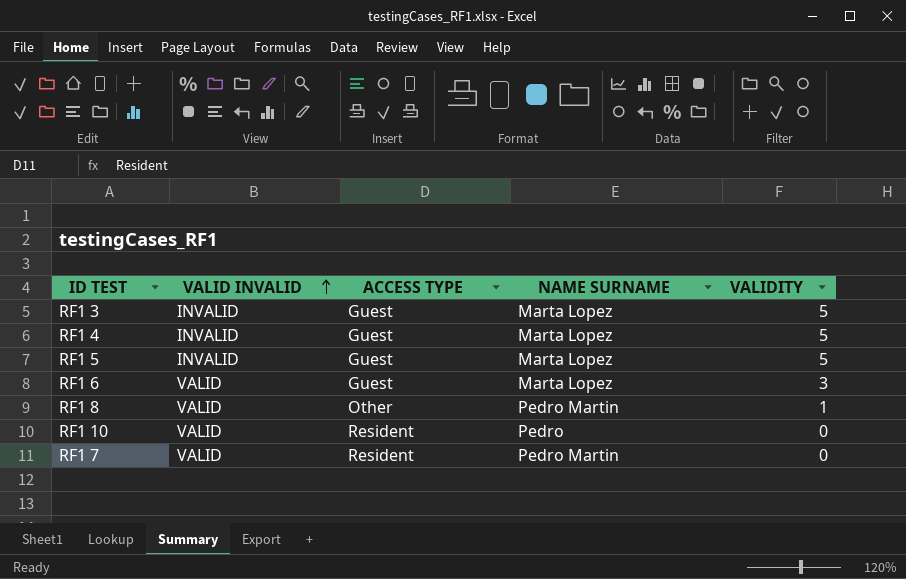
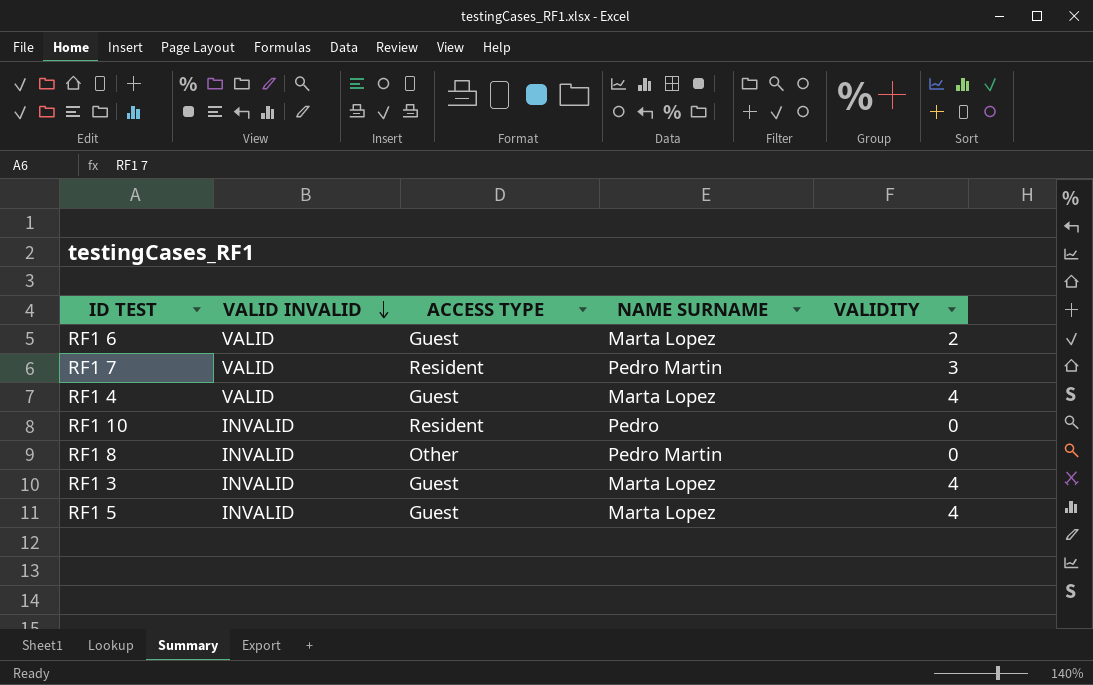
row order: VALID INVALID ascending -> VALID INVALID descending
RF1 6 | VALIDITY: 3 -> 2
RF1 7 | VALIDITY: 0 -> 3
RF1 4 | VALID INVALID: INVALID -> VALID
RF1 4 | VALIDITY: 5 -> 4
RF1 10 | VALID INVALID: VALID -> INVALID
RF1 8 | VALID INVALID: VALID -> INVALID
RF1 8 | VALIDITY: 1 -> 0
RF1 3 | VALIDITY: 5 -> 4
RF1 5 | VALIDITY: 5 -> 4

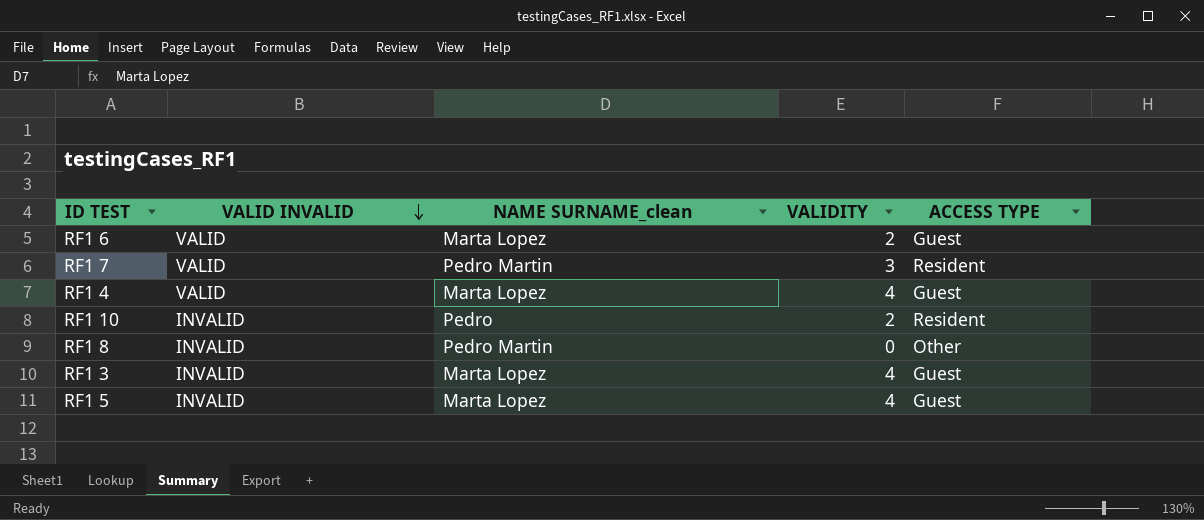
column name: NAME SURNAME -> NAME SURNAME_clean
column ACCESS TYPE | position: 3 -> 5
RF1 10 | VALIDITY: 0 -> 2

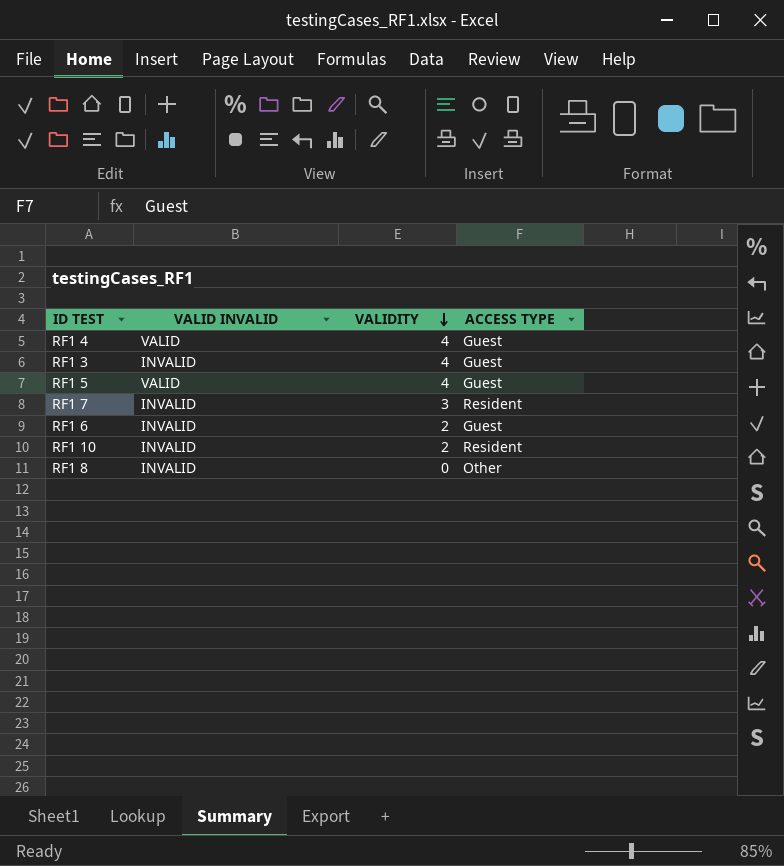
row order: VALID INVALID descending -> VALIDITY descending
column NAME SURNAME_clean | position: 3 -> none
RF1 5 | VALID INVALID: INVALID -> VALID
RF1 7 | VALID INVALID: VALID -> INVALID
RF1 6 | VALID INVALID: VALID -> INVALID

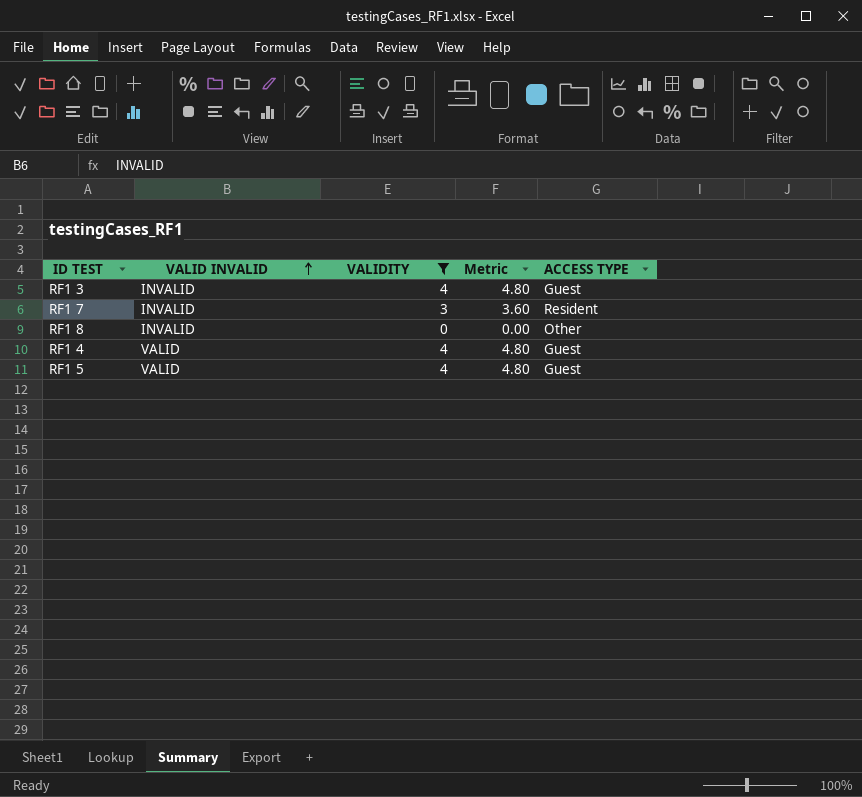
filter: none -> VALIDITY != 2
row order: VALIDITY descending -> VALID INVALID ascending
column Metric | formula: none -> [VALIDITY] * 1.2

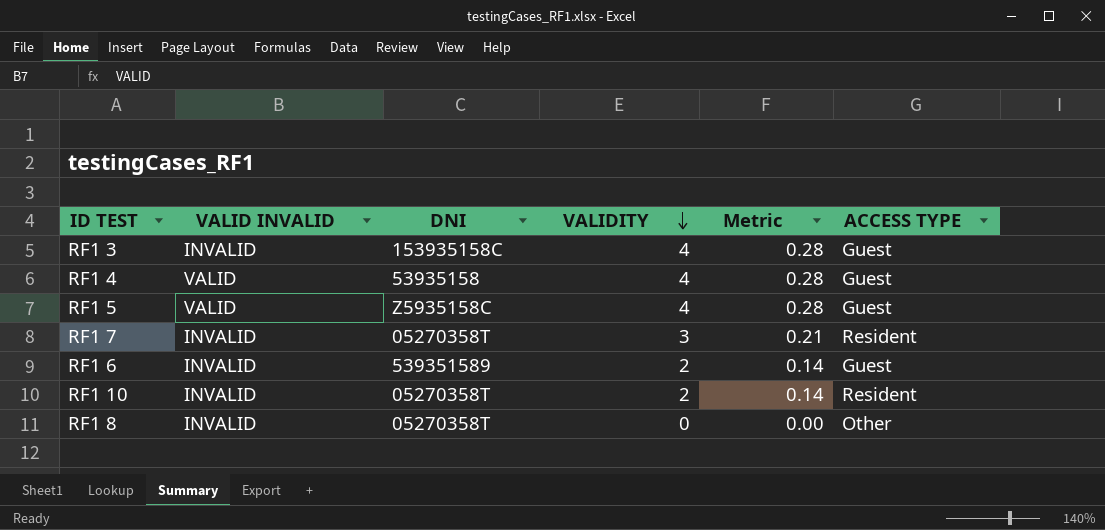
filter: VALIDITY != 2 -> none
row order: VALID INVALID ascending -> VALIDITY descending
column DNI | position: none -> 3
column Metric | formula: [VALIDITY] * 1.2 -> [VALIDITY] * 0.07

